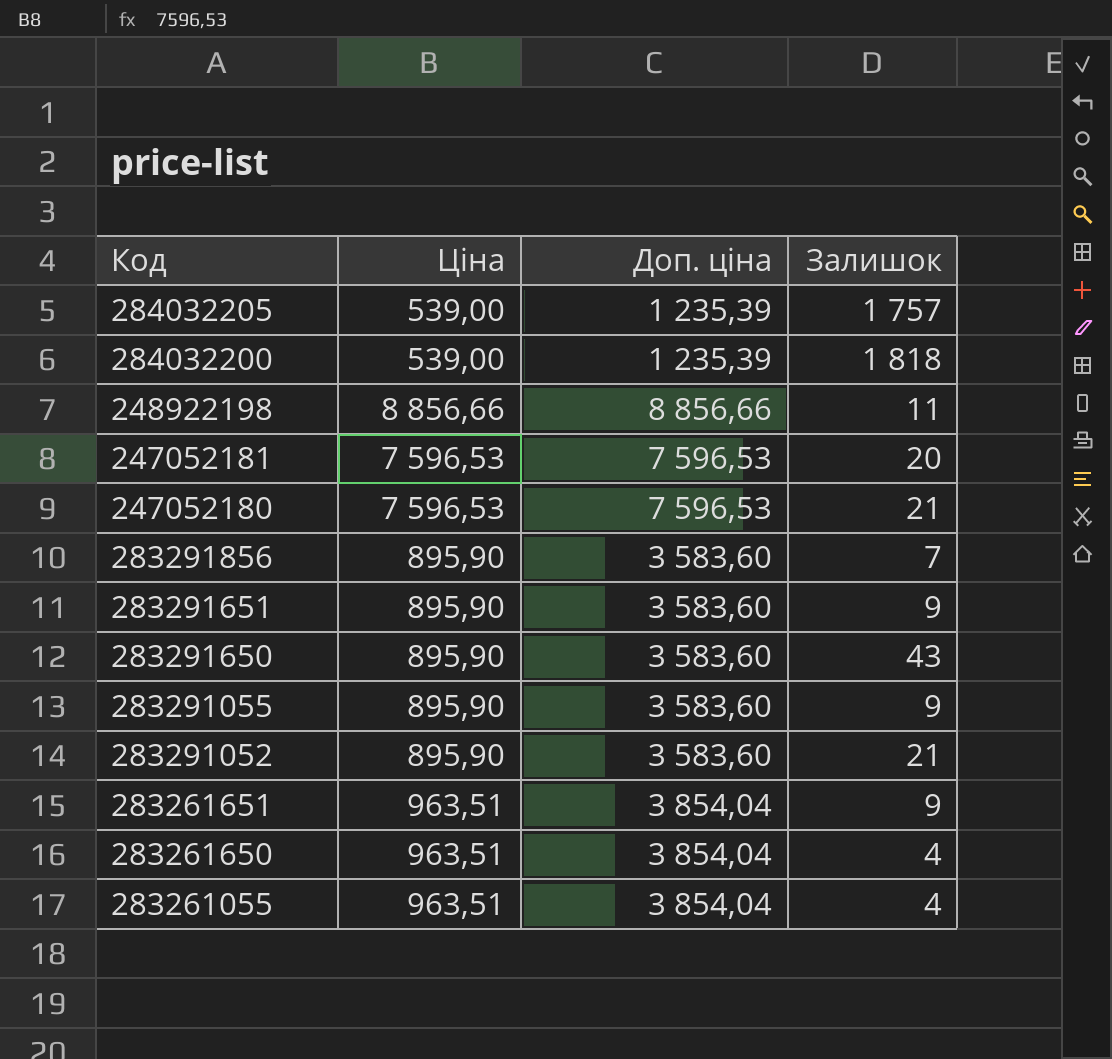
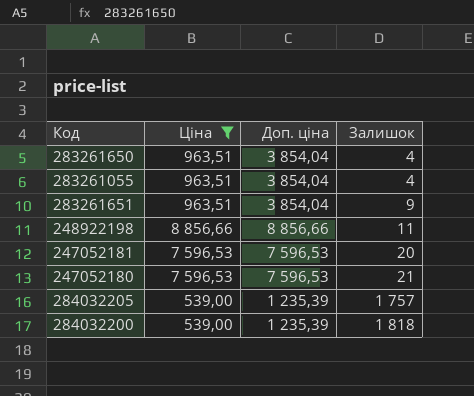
filter: none -> Ціна != 895,90
row order: none -> Залишок ascending

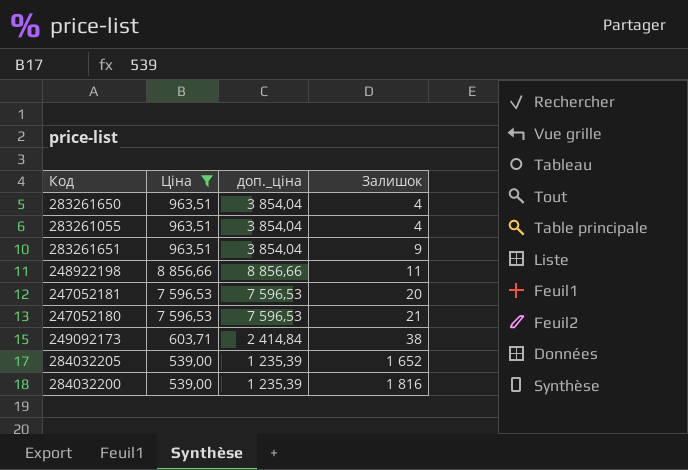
column name: Доп. ціна -> доп._ціна
row 249092173: none -> 603,71 | 2 414,84 | 38
284032205 | Залишок: 1 757 -> 1 652
284032200 | Залишок: 1 818 -> 1 816

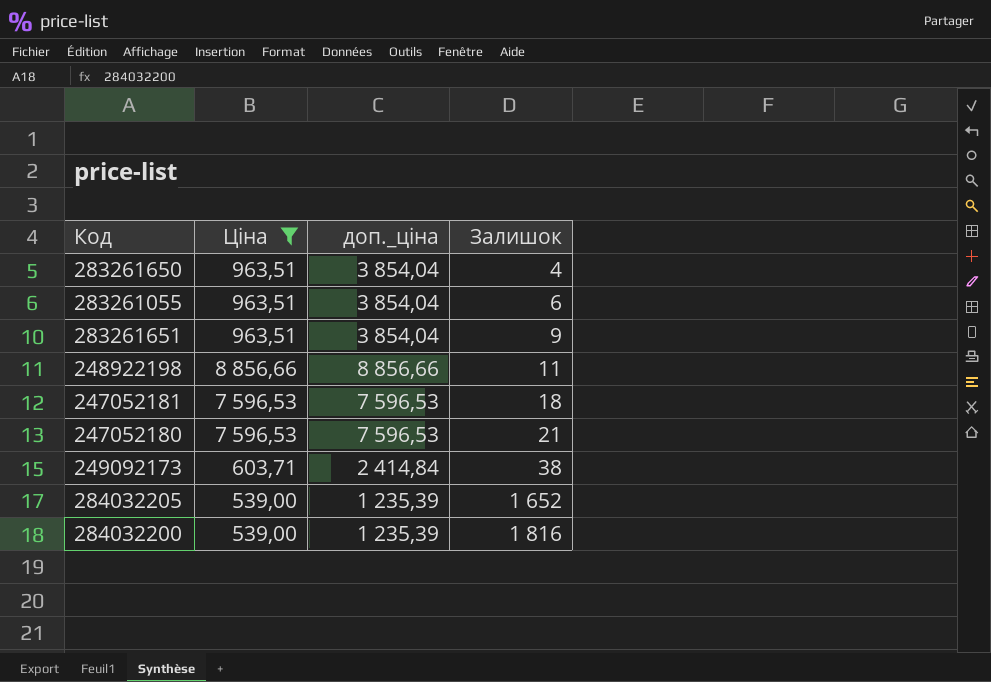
283261055 | Залишок: 4 -> 6
247052181 | Залишок: 20 -> 18

